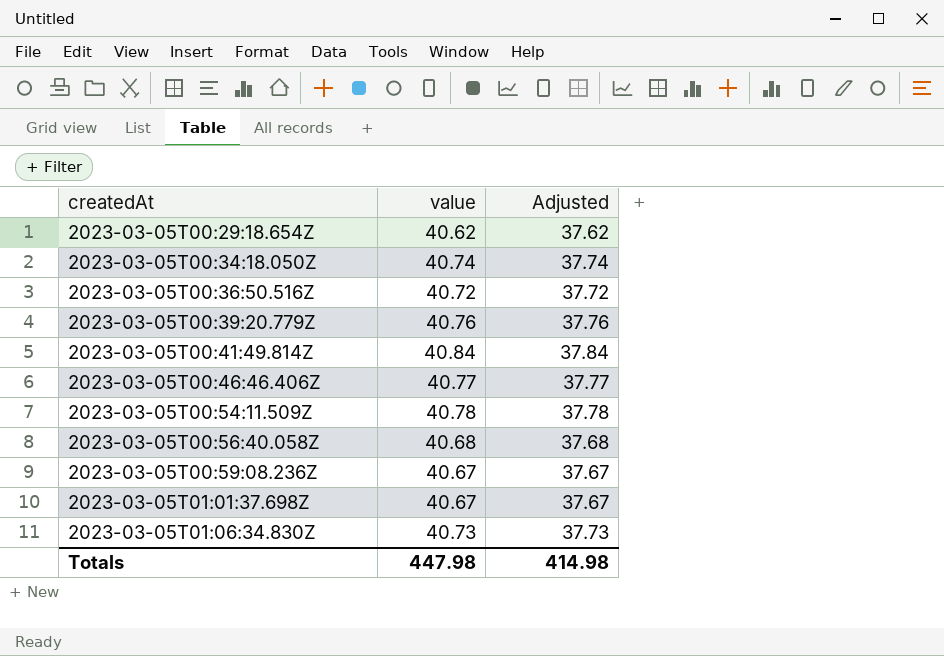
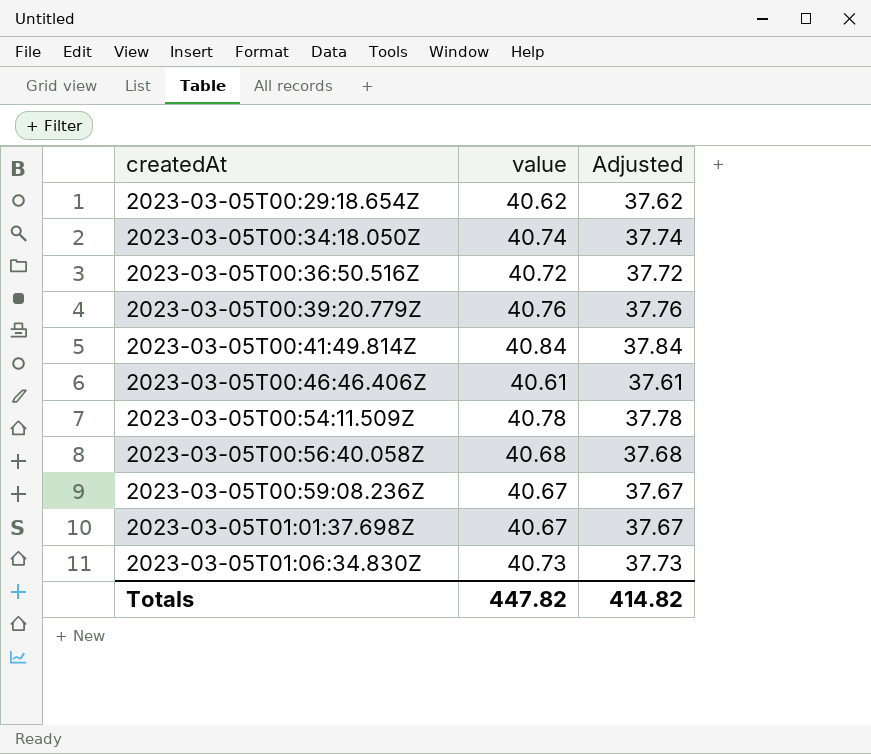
2023-03-05T00:46:46.406Z | value: 40.77 -> 40.61
2023-03-05T00:46:46.406Z | Adjusted: 37.77 -> 37.61
Totals | value: 447.98 -> 447.82
Totals | Adjusted: 414.98 -> 414.82

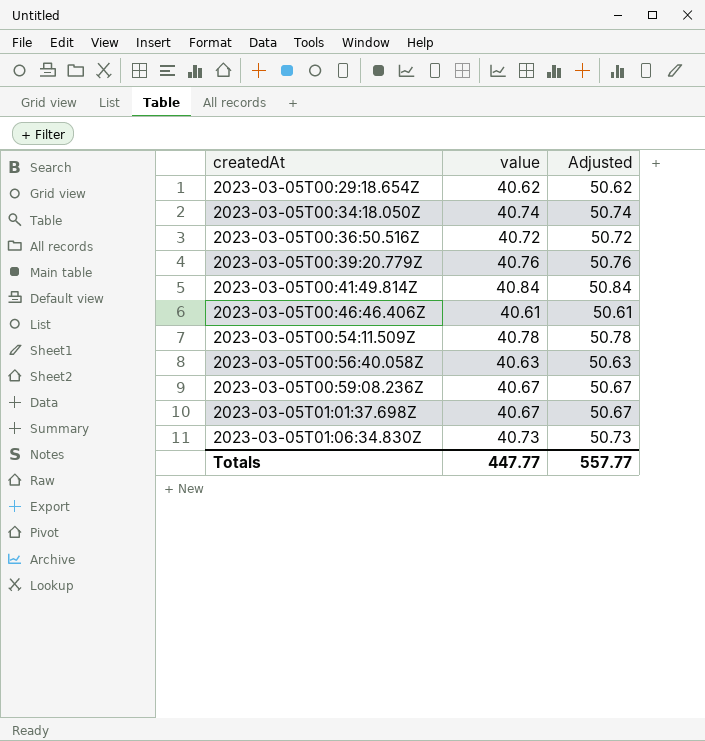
column Adjusted | formula: [value] - 3 -> [value] + 10
2023-03-05T00:56:40.058Z | value: 40.68 -> 40.63
Totals | value: 447.82 -> 447.77
Totals | Adjusted: 414.82 -> 557.77

